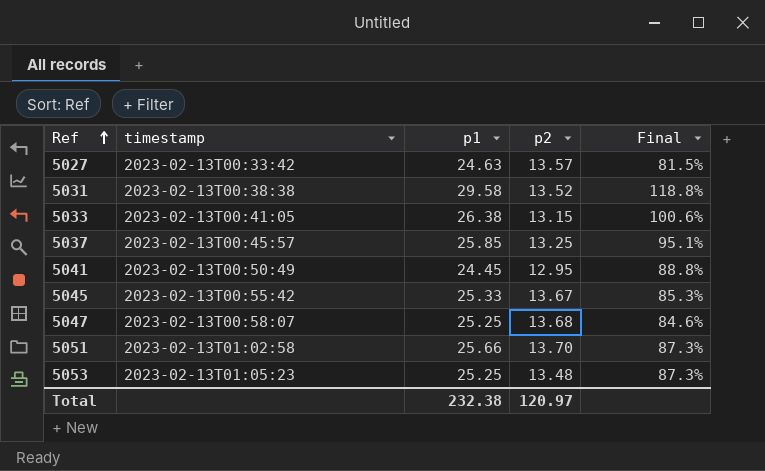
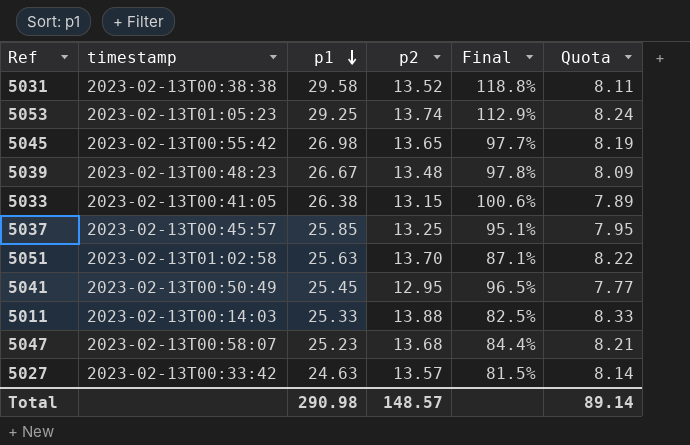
row order: Ref ascending -> p1 descending
column Quota | formula: none -> [p2] * 0.6
5053 | p1: 25.25 -> 29.25
5053 | p2: 13.48 -> 13.74
5053 | Final: 87.3% -> 112.9%
5045 | p1: 25.33 -> 26.98
5045 | p2: 13.67 -> 13.65
5045 | Final: 85.3% -> 97.7%
row 5039: none -> 2023-02-13T00:48:23 | 26.67 | 13.48 | 97.8% | 8.09
5051 | p1: 25.66 -> 25.63
5051 | Final: 87.3% -> 87.1%
5041 | p1: 24.45 -> 25.45
5041 | Final: 88.8% -> 96.5%
row 5011: none -> 2023-02-13T00:14:03 | 25.33 | 13.88 | 82.5% | 8.33
5047 | p1: 25.25 -> 25.23
5047 | Final: 84.6% -> 84.4%
Total | p1: 232.38 -> 290.98
Total | p2: 120.97 -> 148.57

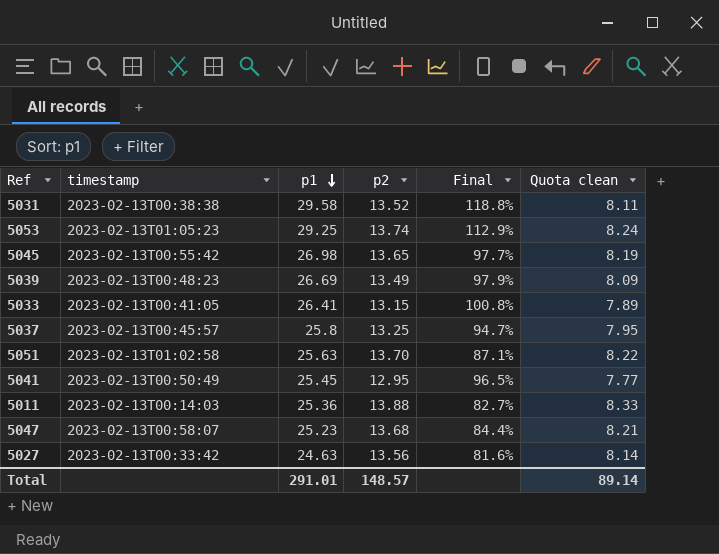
column name: Quota -> Quota clean
5039 | p1: 26.67 -> 26.69
5039 | p2: 13.48 -> 13.49
5039 | Final: 97.8% -> 97.9%
5033 | p1: 26.38 -> 26.41
5033 | Final: 100.6% -> 100.8%
5037 | p1: 25.85 -> 25.8
5037 | Final: 95.1% -> 94.7%
5011 | p1: 25.33 -> 25.36
5011 | Final: 82.5% -> 82.7%
5027 | p2: 13.57 -> 13.56
5027 | Final: 81.5% -> 81.6%
Total | p1: 290.98 -> 291.01

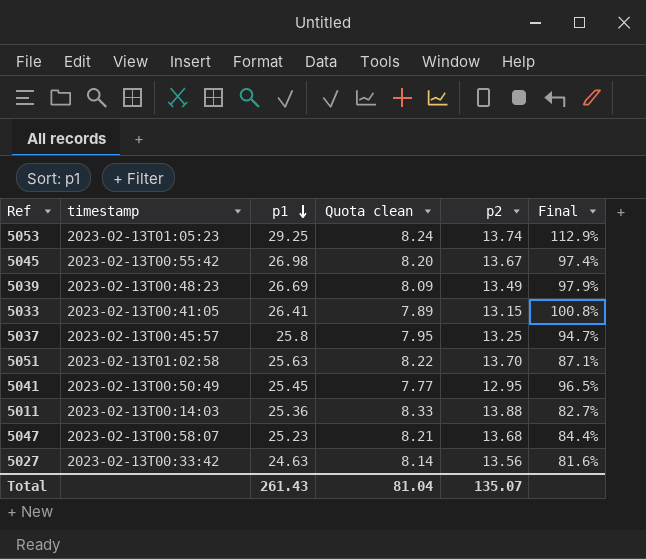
column Quota clean | position: 6 -> 4
row 5031: 2023-02-13T00:38:38 | 29.58 | 13.52 | 118.8% | 8.11 -> none
5045 | Quota clean: 8.19 -> 8.20
5045 | p2: 13.65 -> 13.67
5045 | Final: 97.7% -> 97.4%
Total | p1: 291.01 -> 261.43
Total | Quota clean: 89.14 -> 81.04
Total | p2: 148.57 -> 135.07

